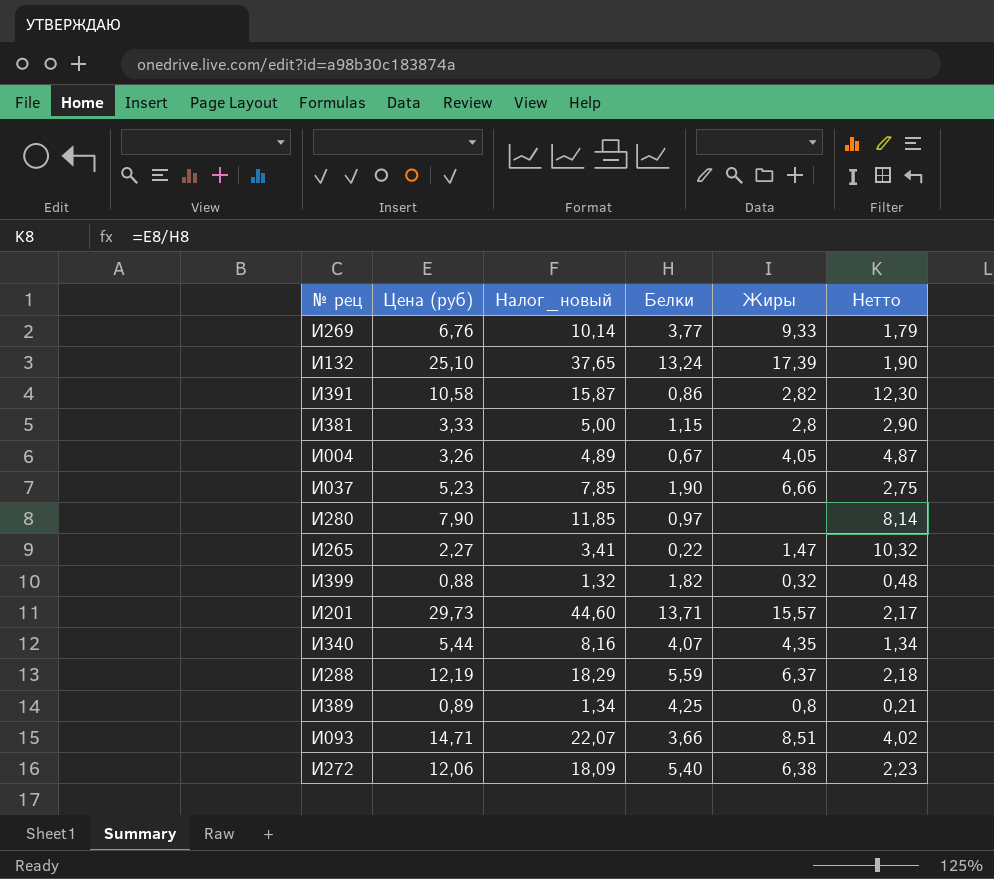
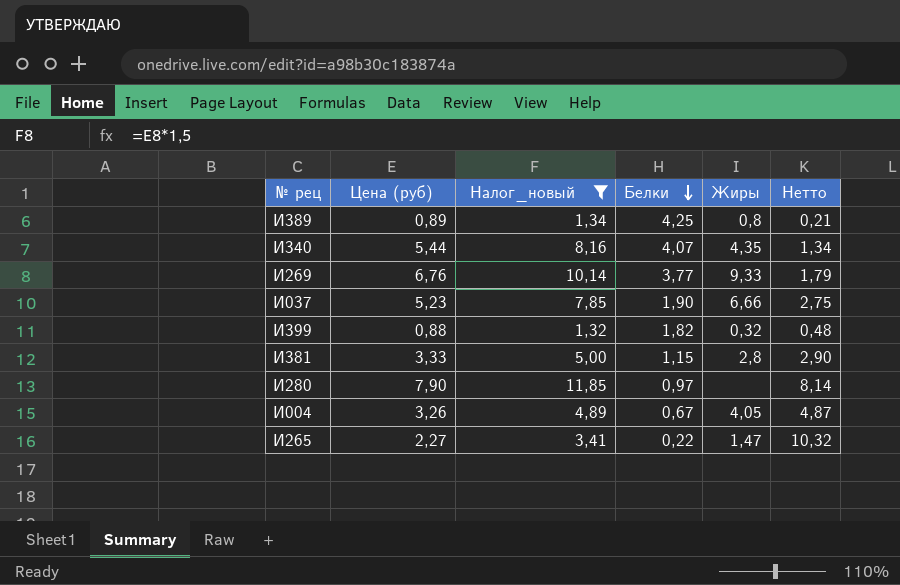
filter: none -> Налог_новый <= 11,85
row order: none -> Белки descending

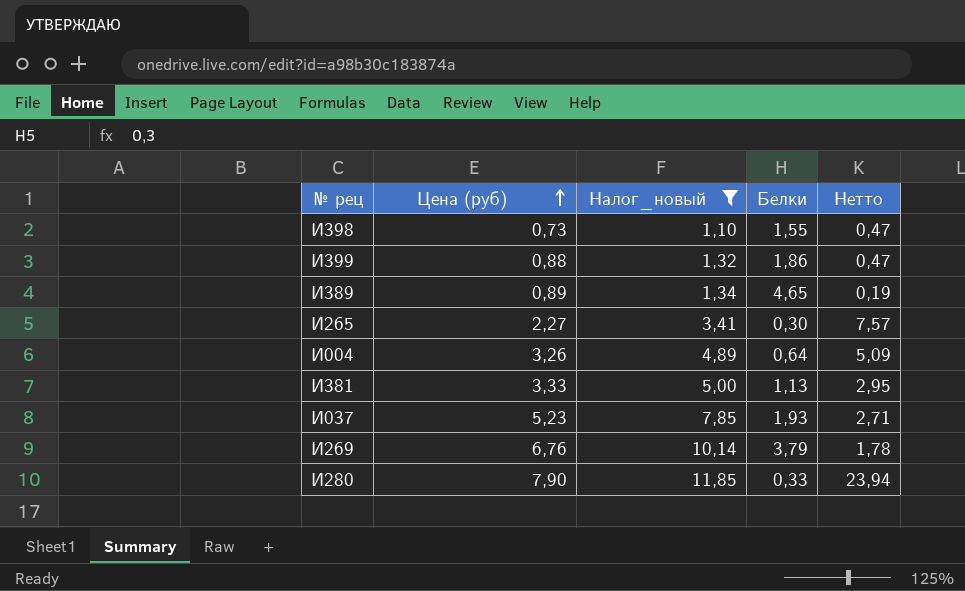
row order: Белки descending -> Цена (руб) ascending
column Жиры | position: 5 -> none
row И340: 5,44 | 8,16 | 4,07 | 4,35 | 1,34 -> none
row И398: none -> 0,73 | 1,10 | 1,55 | 0,47
И399 | Белки: 1,82 -> 1,86
И399 | Нетто: 0,48 -> 0,47
И389 | Белки: 4,25 -> 4,65
И389 | Нетто: 0,21 -> 0,19
И265 | Белки: 0,22 -> 0,30
И265 | Нетто: 10,32 -> 7,57
И004 | Белки: 0,67 -> 0,64
И004 | Нетто: 4,87 -> 5,09
И381 | Белки: 1,15 -> 1,13
И381 | Нетто: 2,90 -> 2,95
И037 | Белки: 1,90 -> 1,93
И037 | Нетто: 2,75 -> 2,71
И269 | Белки: 3,77 -> 3,79
И269 | Нетто: 1,79 -> 1,78
И280 | Белки: 0,97 -> 0,33
И280 | Нетто: 8,14 -> 23,94

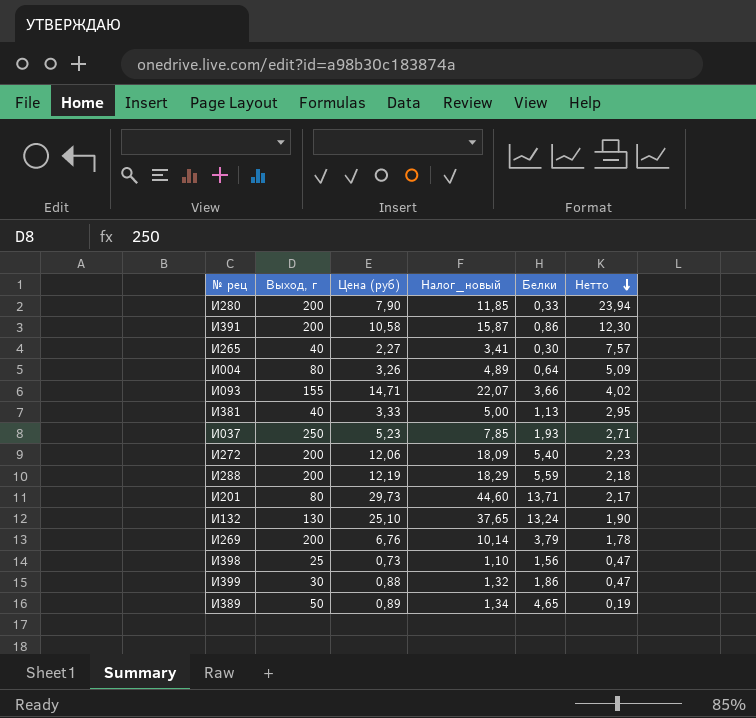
filter: Налог_новый <= 11,85 -> none
row order: Цена (руб) ascending -> Нетто descending
column Выход, г | position: none -> 2
И398 | Белки: 1,55 -> 1,56

